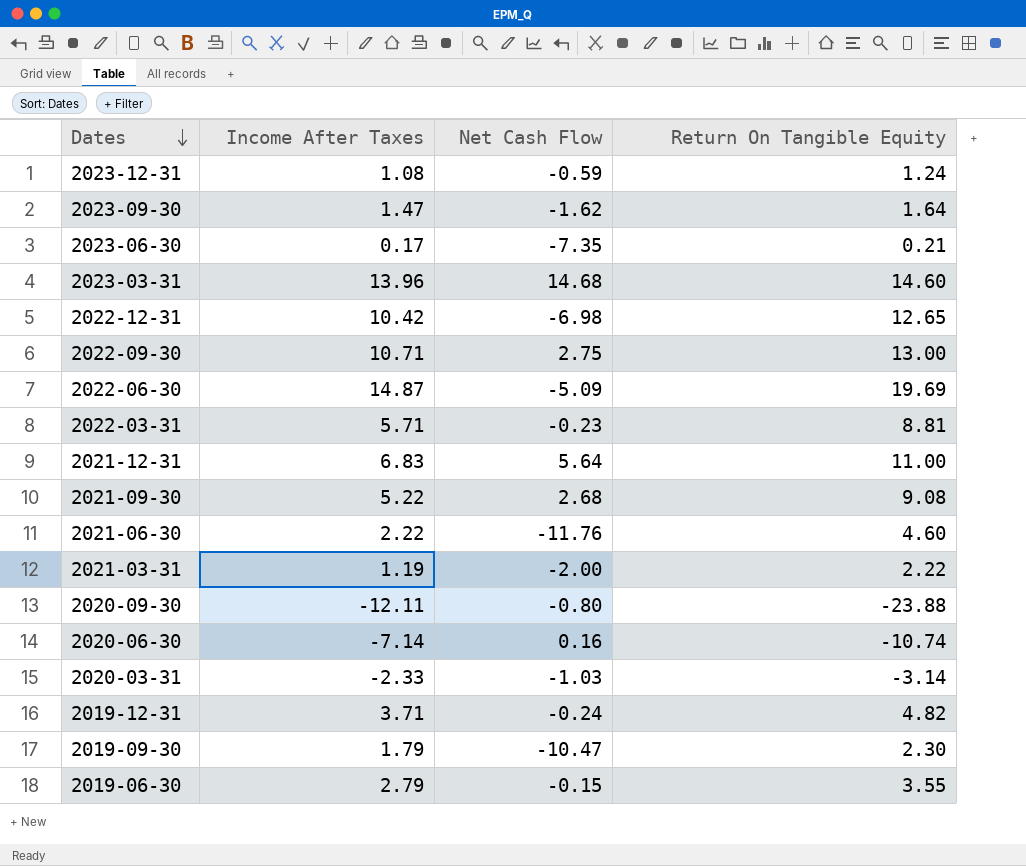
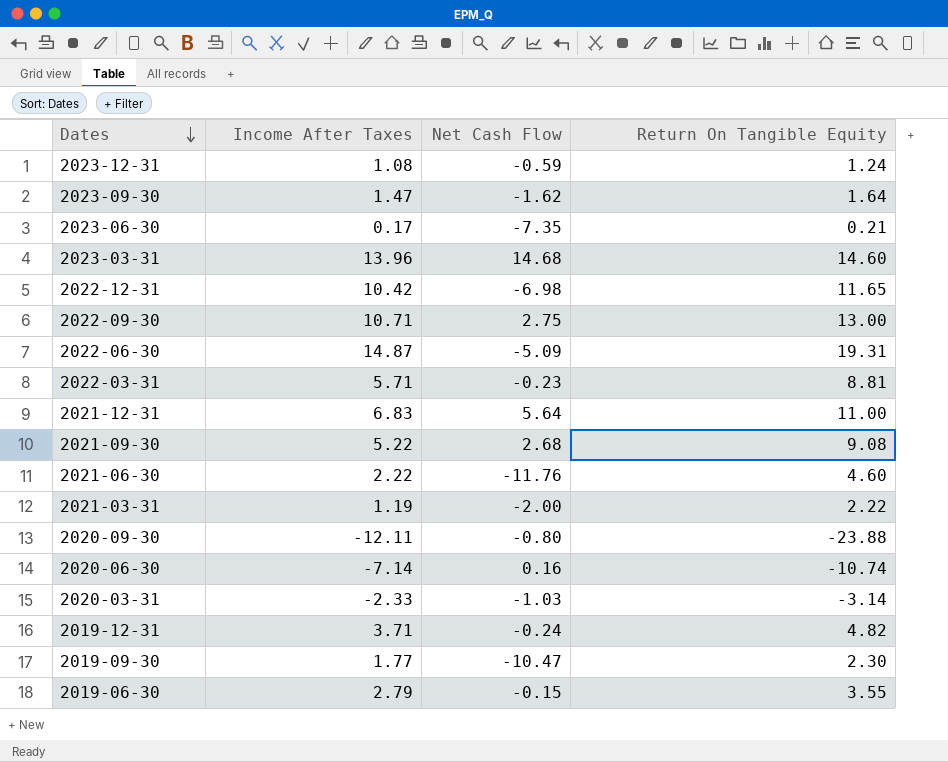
2022-12-31 | Return On Tangible Equity: 12.65 -> 11.65
2022-06-30 | Return On Tangible Equity: 19.69 -> 19.31
2019-09-30 | Income After Taxes: 1.79 -> 1.77

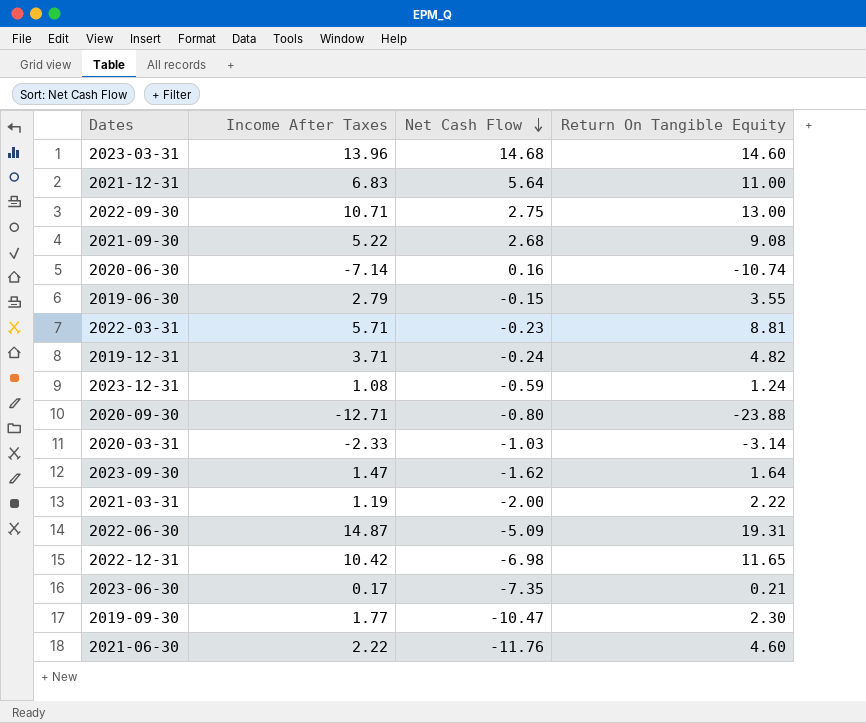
row order: Dates descending -> Net Cash Flow descending
2020-09-30 | Income After Taxes: -12.11 -> -12.71

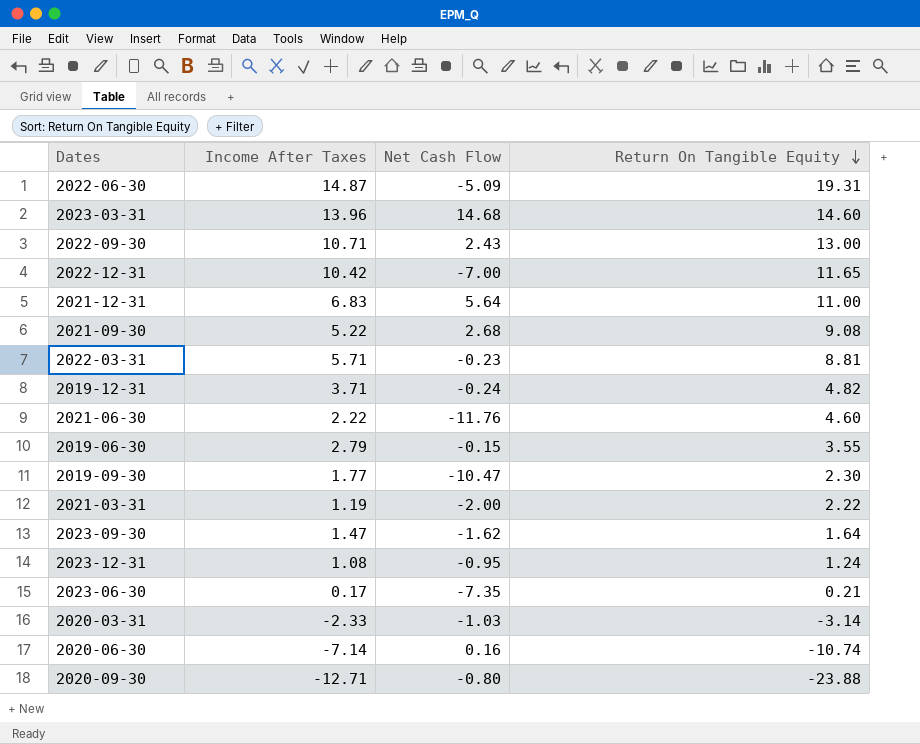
row order: Net Cash Flow descending -> Return On Tangible Equity descending
2022-09-30 | Net Cash Flow: 2.75 -> 2.43
2022-12-31 | Net Cash Flow: -6.98 -> -7.00
2023-12-31 | Net Cash Flow: -0.59 -> -0.95

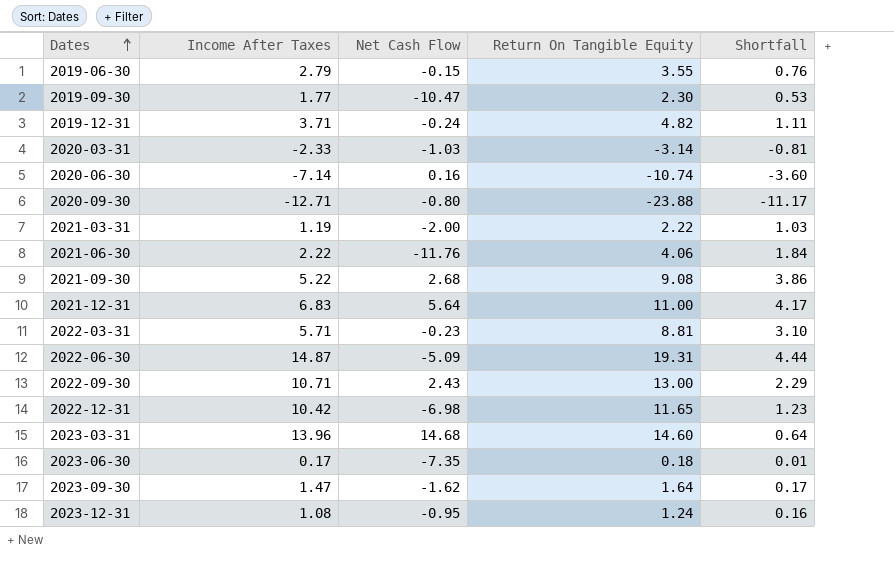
row order: Return On Tangible Equity descending -> Dates ascending
column Shortfall | formula: none -> [Return On Tangible Equity] - [Income After Taxes]
2021-06-30 | Return On Tangible Equity: 4.60 -> 4.06
2022-12-31 | Net Cash Flow: -7.00 -> -6.98
2023-06-30 | Return On Tangible Equity: 0.21 -> 0.18

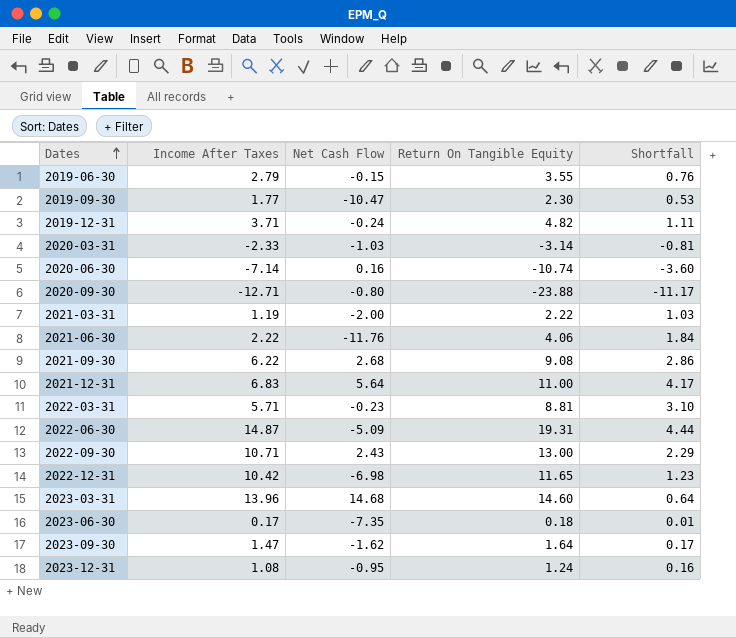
2021-09-30 | Income After Taxes: 5.22 -> 6.22
2021-09-30 | Shortfall: 3.86 -> 2.86

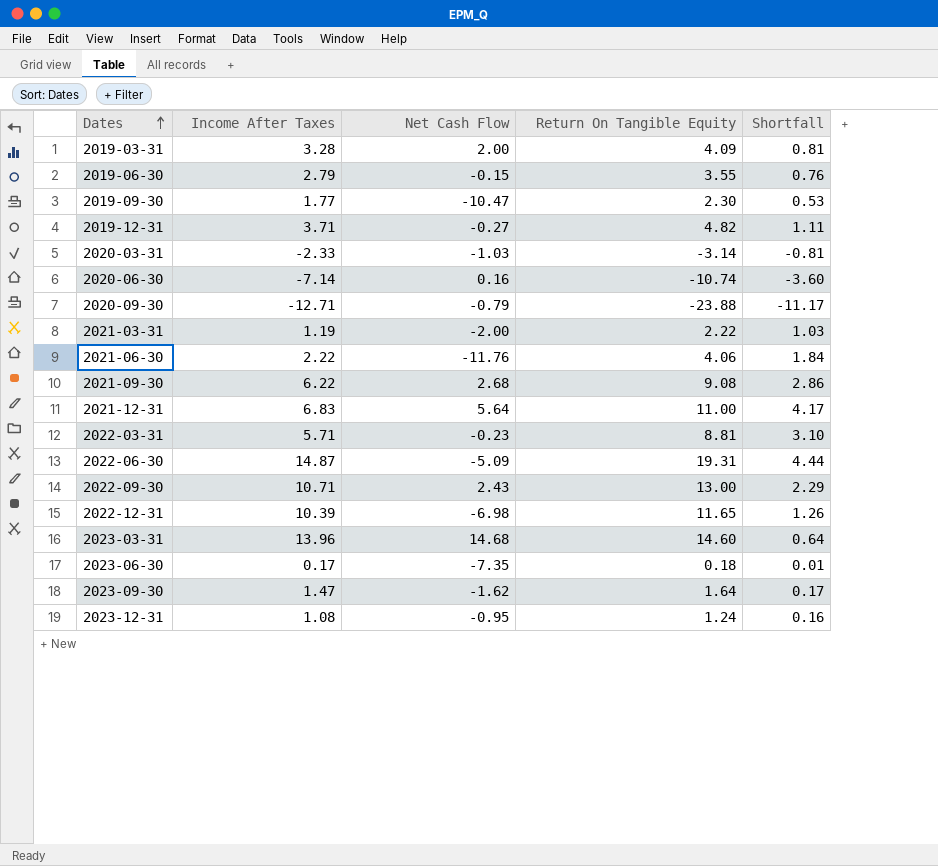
row 2019-03-31: none -> 3.28 | 2.00 | 4.09 | 0.81
2019-12-31 | Net Cash Flow: -0.24 -> -0.27
2020-09-30 | Net Cash Flow: -0.80 -> -0.79
2022-12-31 | Income After Taxes: 10.42 -> 10.39
2022-12-31 | Shortfall: 1.23 -> 1.26

